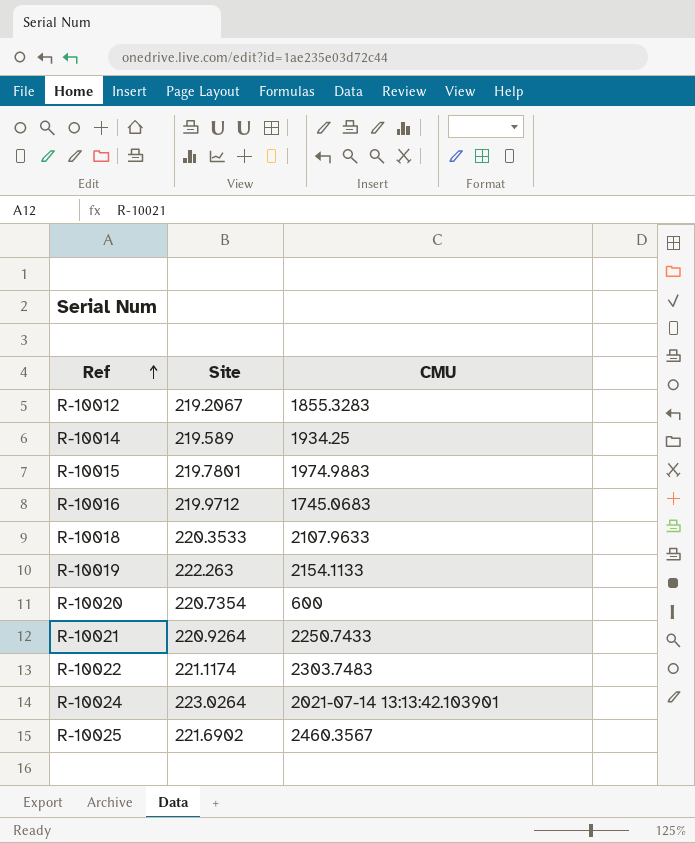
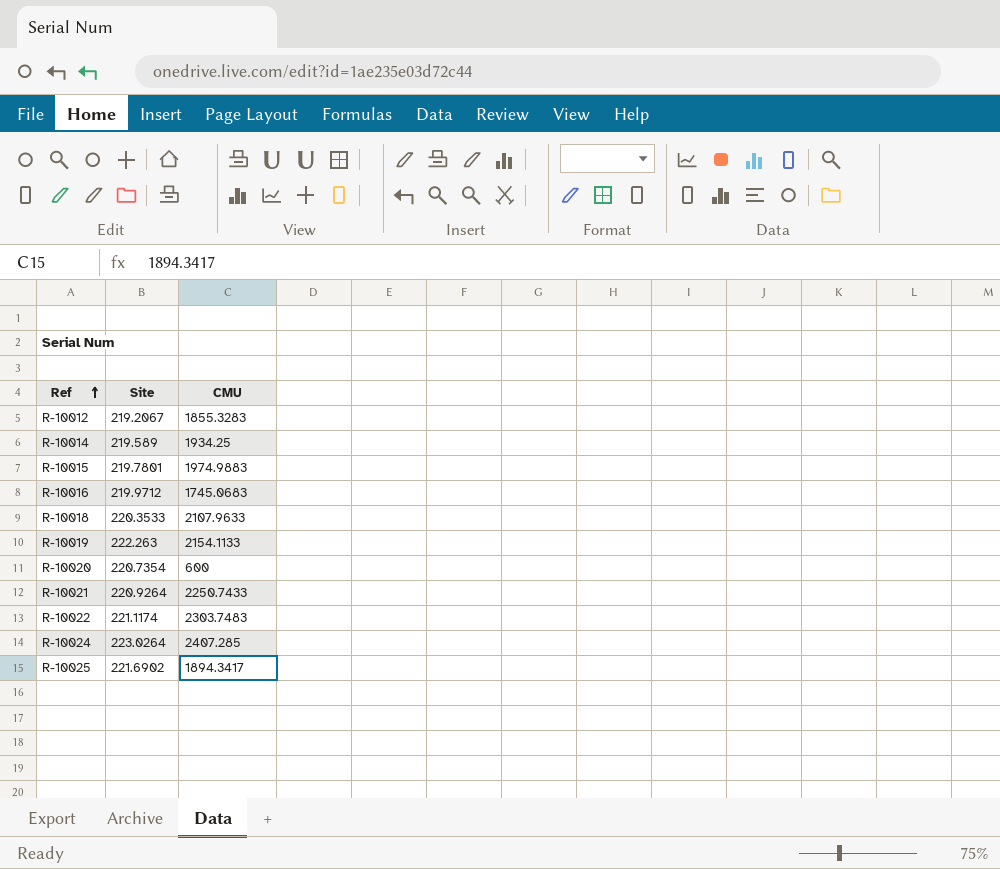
R-10024 | CMU: 2021-07-14 13:13:42.103901 -> 2407.285
R-10025 | CMU: 2460.3567 -> 1894.3417

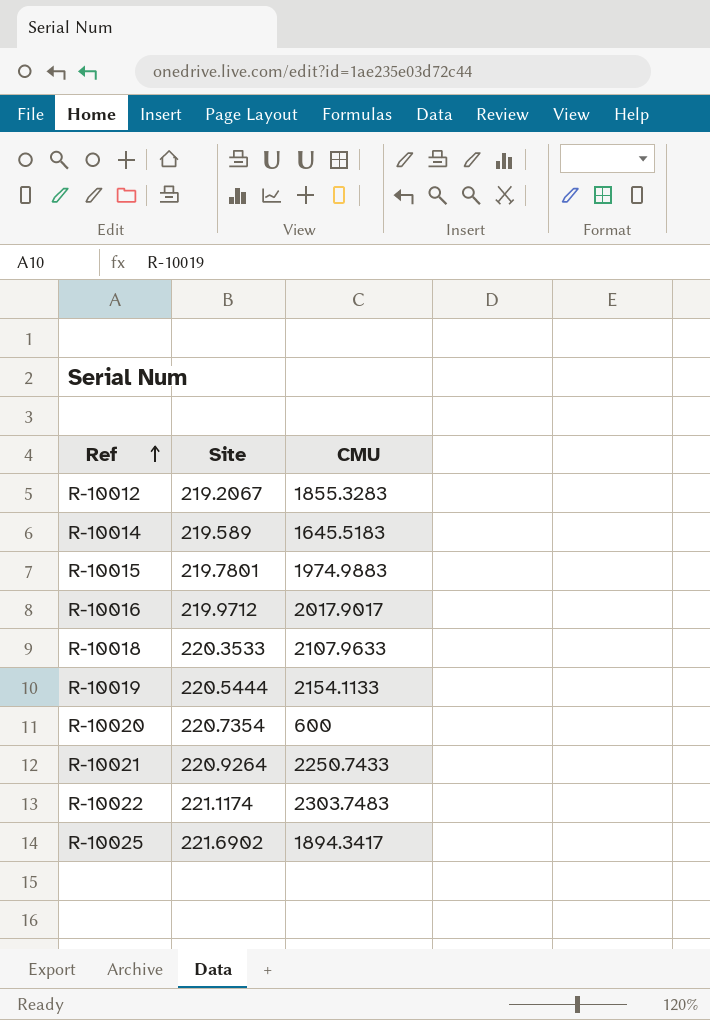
row R-10024: 223.0264 | 2407.285 -> none
R-10014 | CMU: 1934.25 -> 1645.5183
R-10016 | CMU: 1745.0683 -> 2017.9017
R-10019 | Site: 222.263 -> 220.5444

